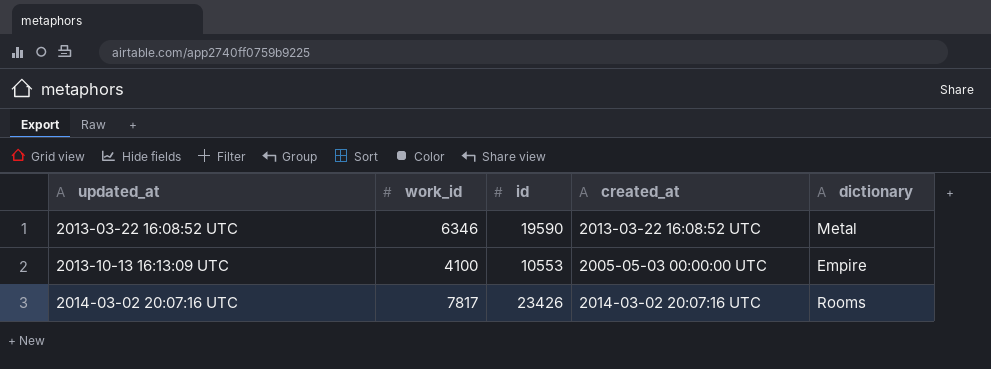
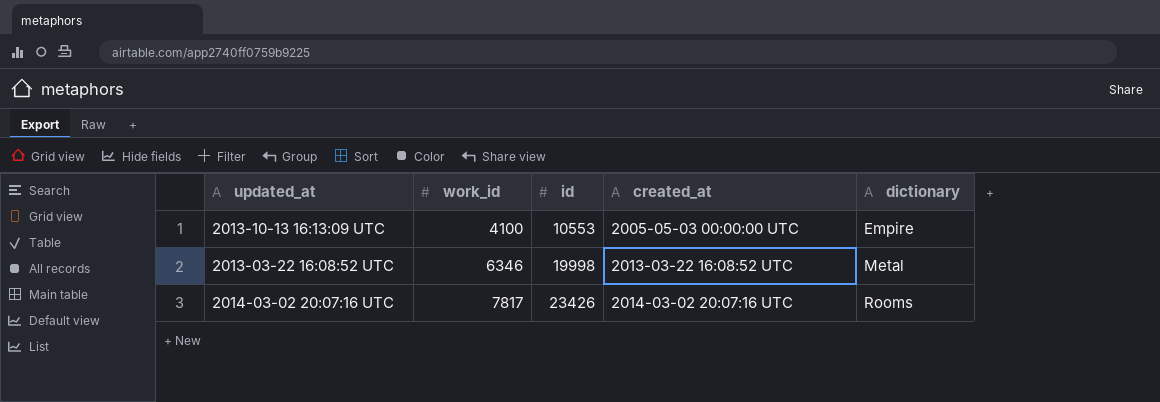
row order: updated_at ascending -> work_id ascending
2013-03-22 16:08:52 UTC | id: 19590 -> 19998

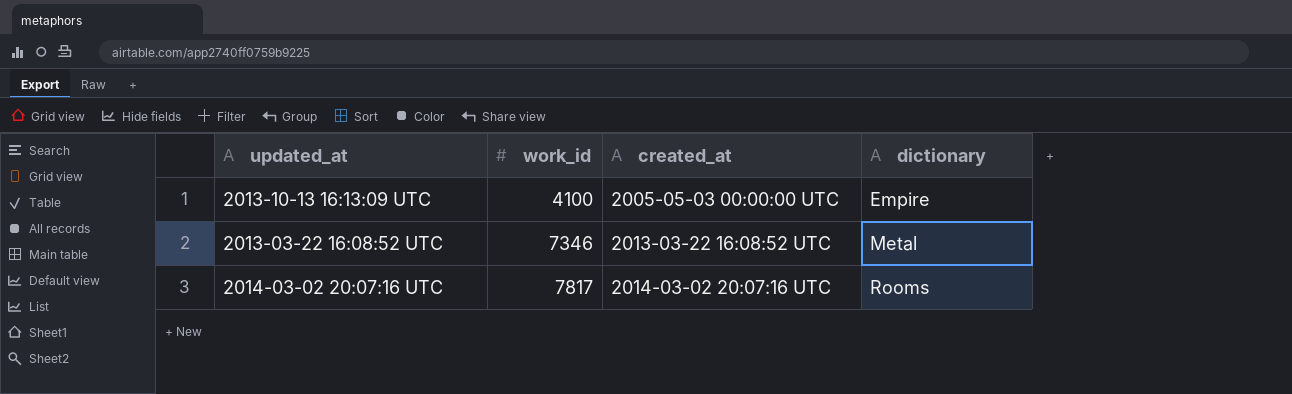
column id | position: 3 -> none
2013-03-22 16:08:52 UTC | work_id: 6346 -> 7346

